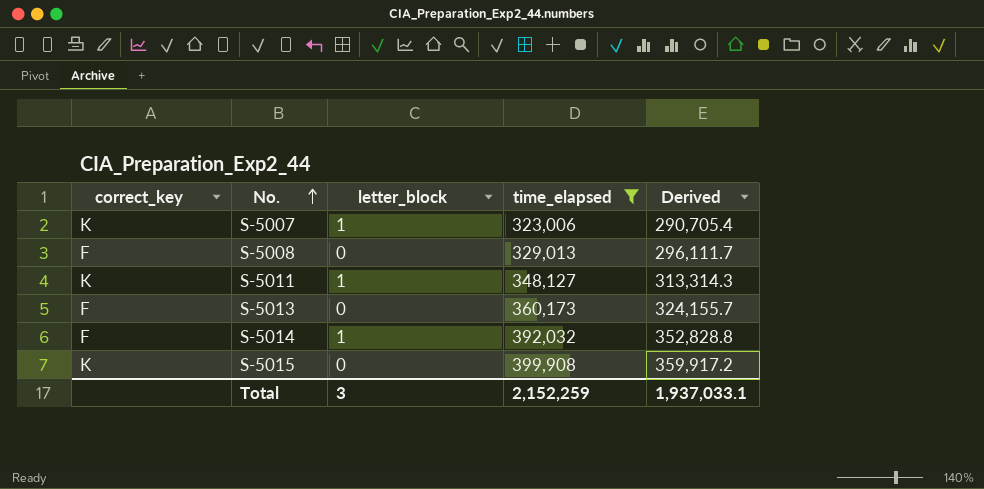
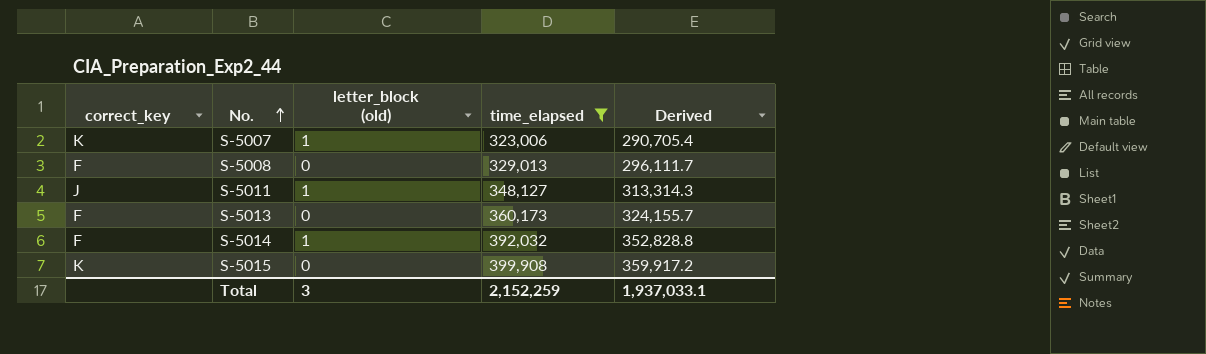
column name: letter_block -> letter_block (old)
S-5011 | correct_key: K -> J

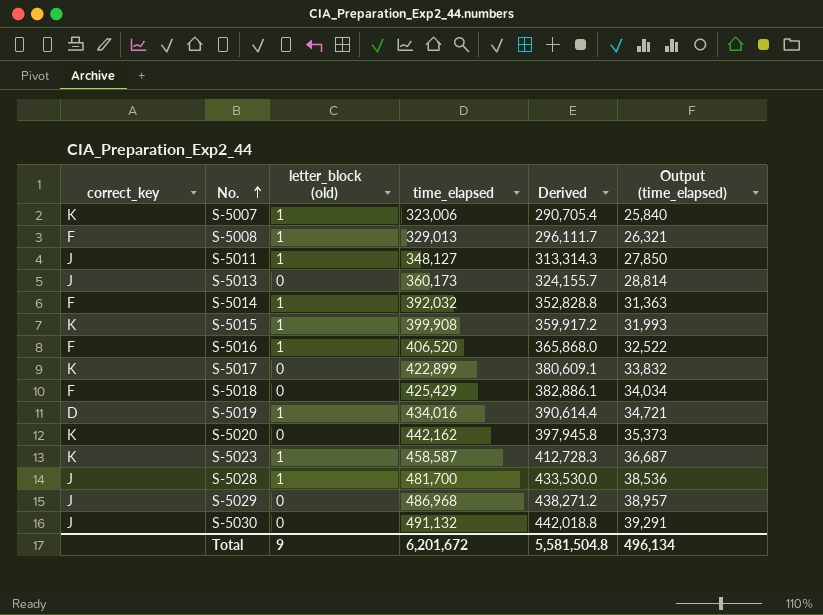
filter: time_elapsed <= 399,908 -> none
column Output (time_elapsed) | formula: none -> [time_elapsed] * 0.08
S-5008 | letter_block (old): 0 -> 1
S-5013 | correct_key: F -> J
S-5015 | letter_block (old): 0 -> 1
Total | letter_block (old): 3 -> 9
Total | time_elapsed: 2,152,259 -> 6,201,672
Total | Derived: 1,937,033.1 -> 5,581,504.8

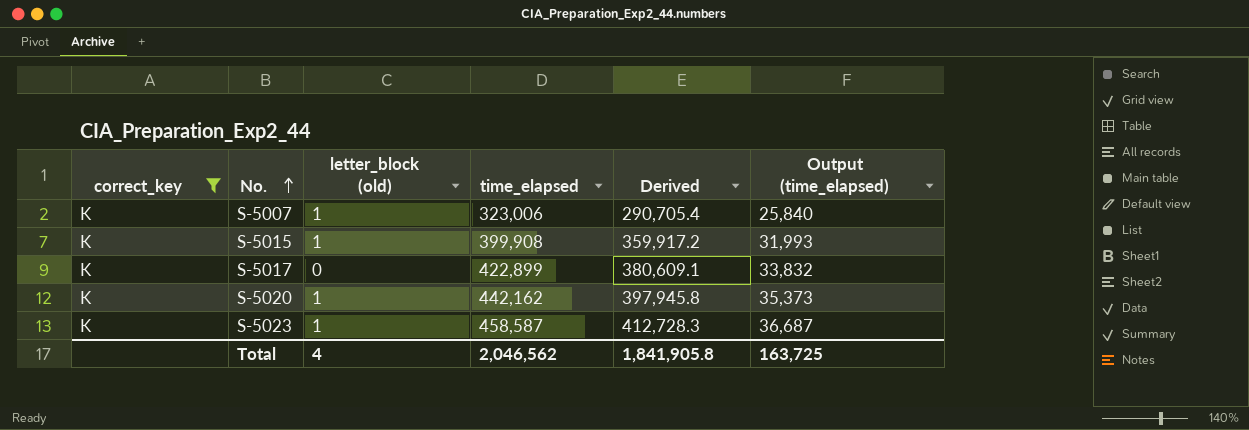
filter: none -> correct_key = K
S-5020 | letter_block (old): 0 -> 1
Total | letter_block (old): 9 -> 4
Total | time_elapsed: 6,201,672 -> 2,046,562
Total | Derived: 5,581,504.8 -> 1,841,905.8
Total | Output (time_elapsed): 496,134 -> 163,725

